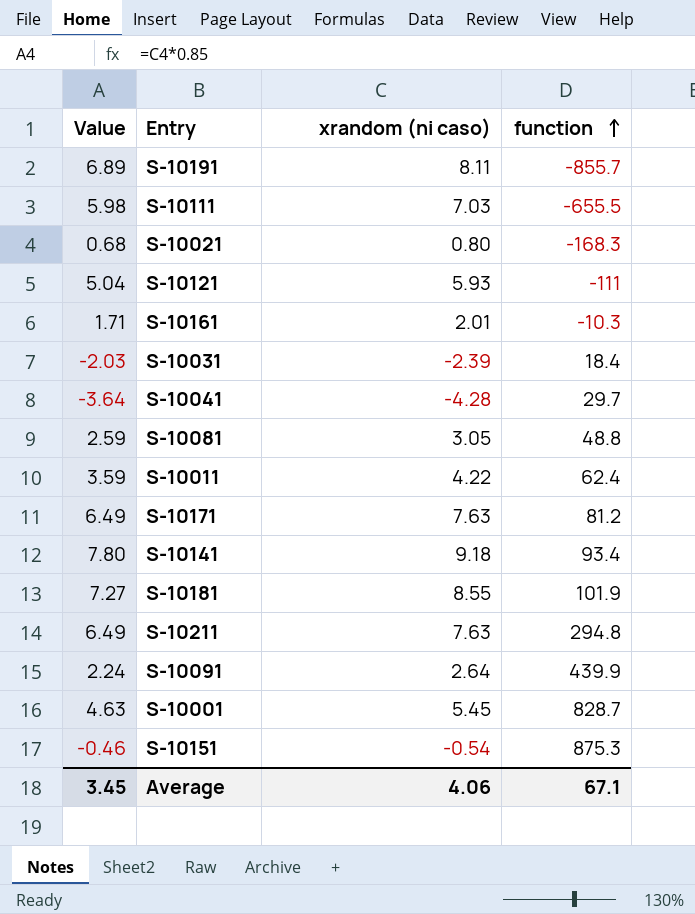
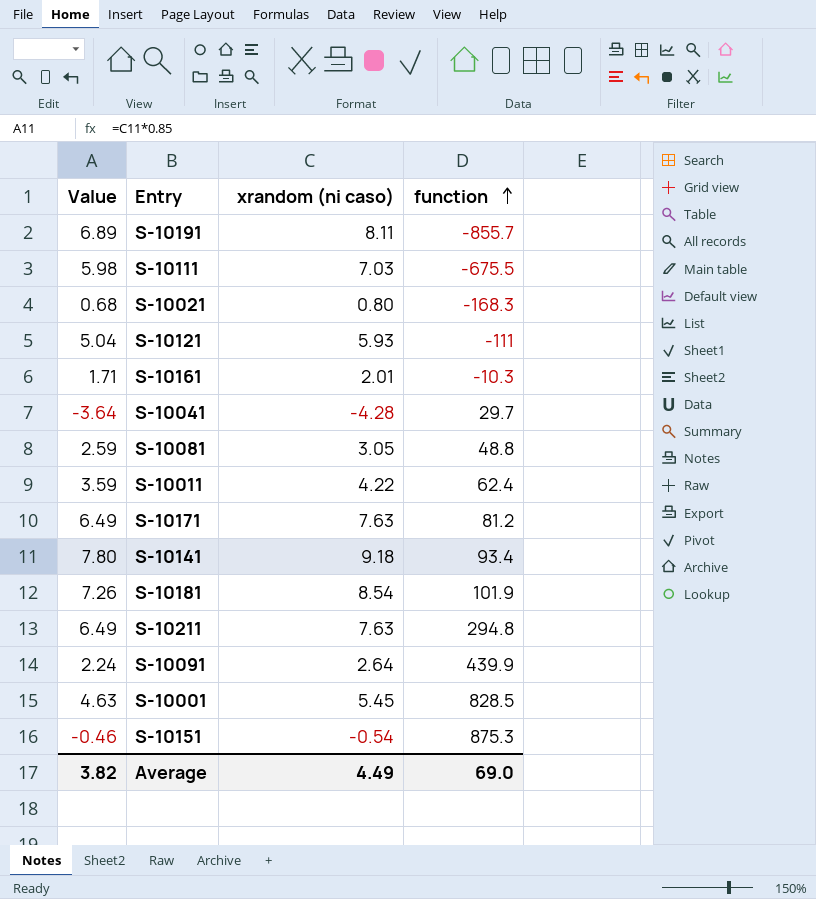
row S-10031: -2.03 | -2.39 | 18.4 -> none
S-10111 | function: -655.5 -> -675.5
S-10181 | Value: 7.27 -> 7.26
S-10181 | xrandom (ni caso): 8.55 -> 8.54
S-10001 | function: 828.7 -> 828.5
Average | Value: 3.45 -> 3.82
Average | xrandom (ni caso): 4.06 -> 4.49
Average | function: 67.1 -> 69.0

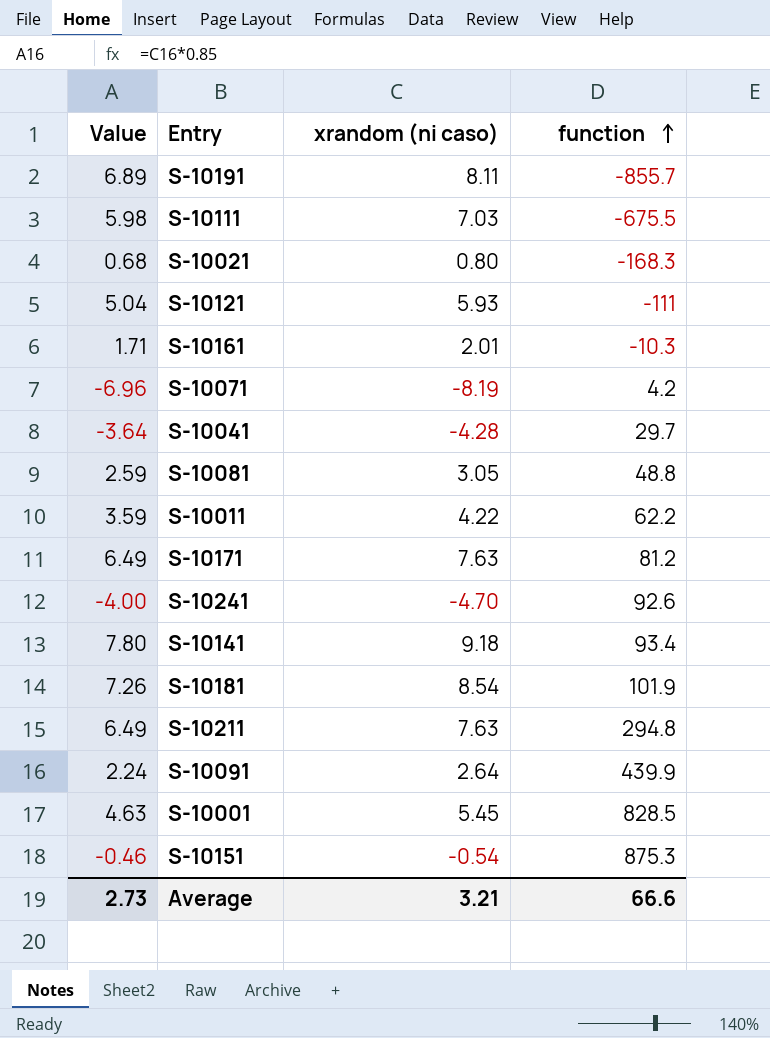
row S-10071: none -> -6.96 | -8.19 | 4.2
S-10011 | function: 62.4 -> 62.2
row S-10241: none -> -4.00 | -4.70 | 92.6
Average | Value: 3.82 -> 2.73
Average | xrandom (ni caso): 4.49 -> 3.21
Average | function: 69.0 -> 66.6

